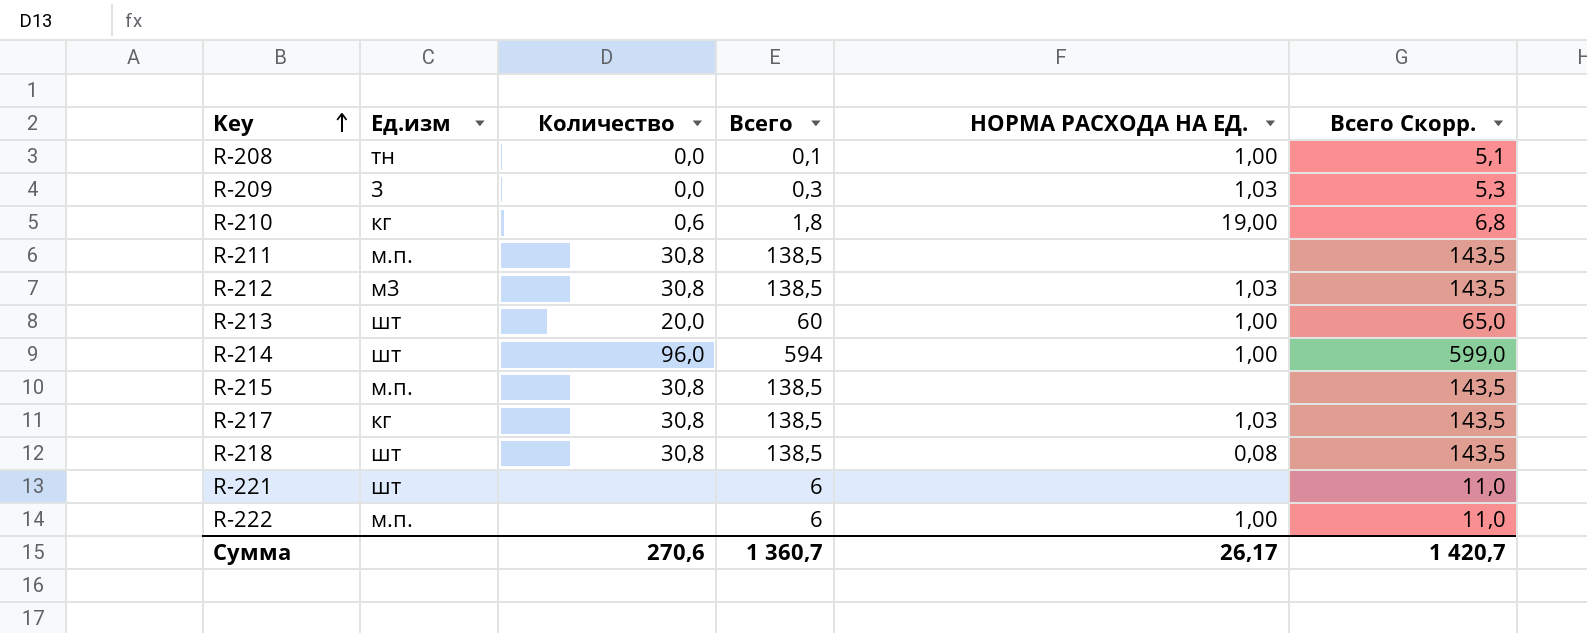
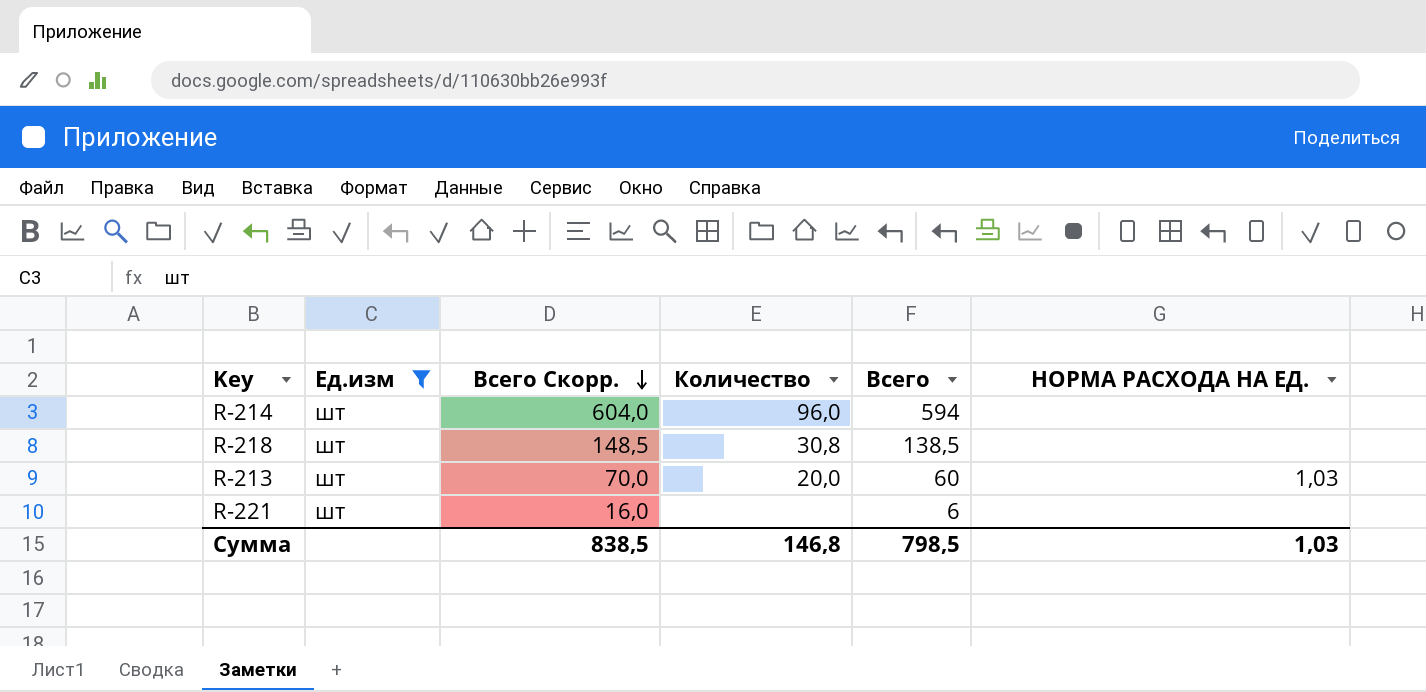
filter: none -> Ед.изм = шт
row order: Key ascending -> Всего Скорр. descending
column Всего Скорр. | formula: [Всего] + 5 -> [Всего] + 10
column Всего Скорр. | position: 6 -> 3
R-214 | НОРМА РАСХОДА НА ЕД.: 1,00 -> none
R-218 | НОРМА РАСХОДА НА ЕД.: 0,08 -> none
R-213 | НОРМА РАСХОДА НА ЕД.: 1,00 -> 1,03
Сумма | Всего Скорр.: 1 420,7 -> 838,5
Сумма | Количество: 270,6 -> 146,8
Сумма | Всего: 1 360,7 -> 798,5
Сумма | НОРМА РАСХОДА НА ЕД.: 26,17 -> 1,03

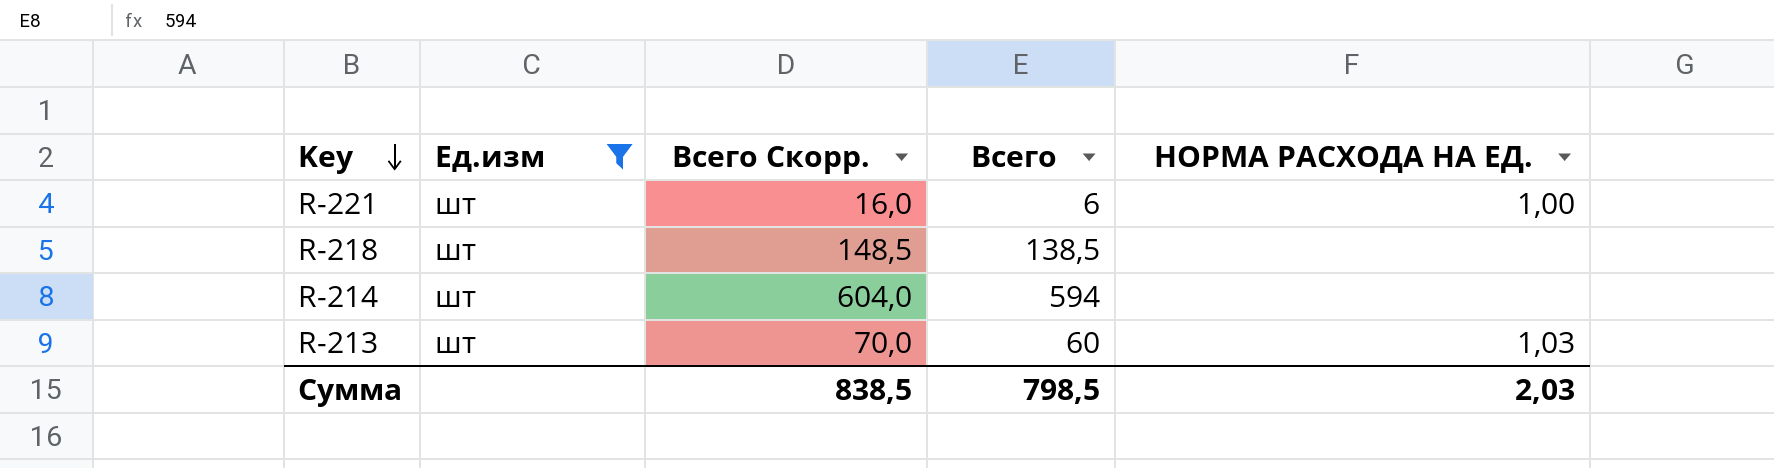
row order: Всего Скорр. descending -> Key descending
column Количество | position: 4 -> none
R-221 | НОРМА РАСХОДА НА ЕД.: none -> 1,00
Сумма | НОРМА РАСХОДА НА ЕД.: 1,03 -> 2,03

